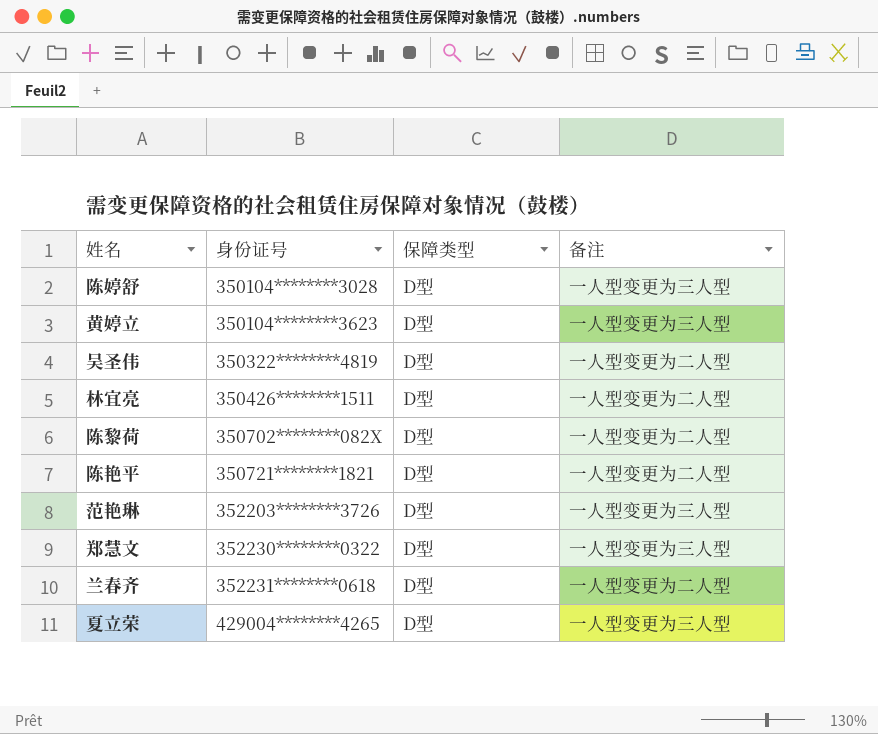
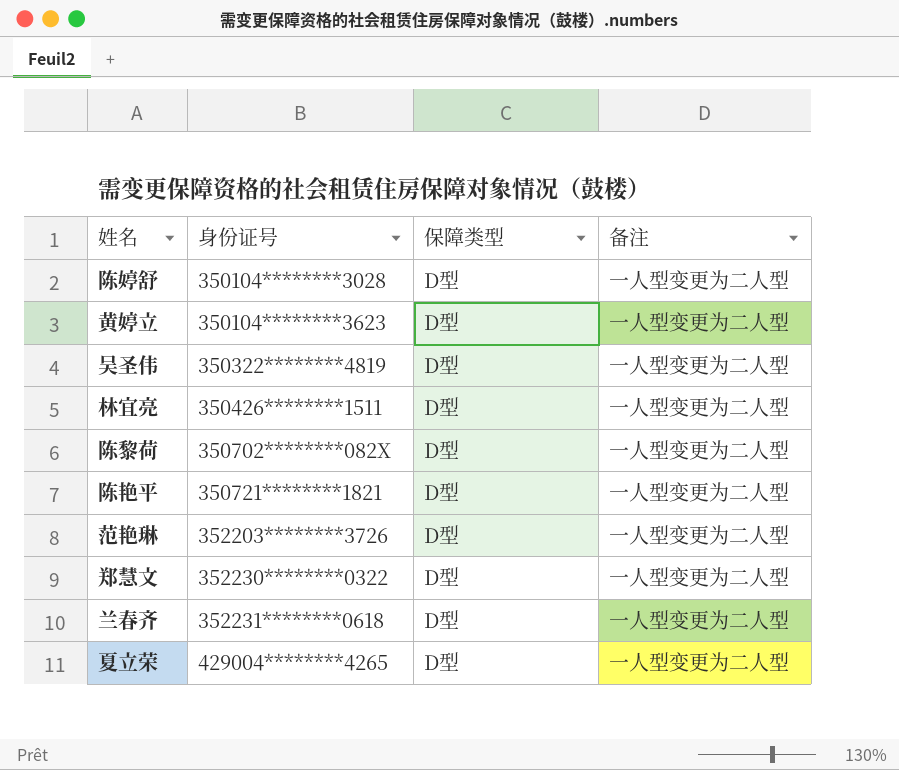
陈婷舒 | 备注: 一人型变更为三人型 -> 一人型变更为二人型
黄婷立 | 备注: 一人型变更为三人型 -> 一人型变更为二人型
范艳琳 | 备注: 一人型变更为三人型 -> 一人型变更为二人型
郑慧文 | 备注: 一人型变更为三人型 -> 一人型变更为二人型
夏立荣 | 备注: 一人型变更为三人型 -> 一人型变更为二人型

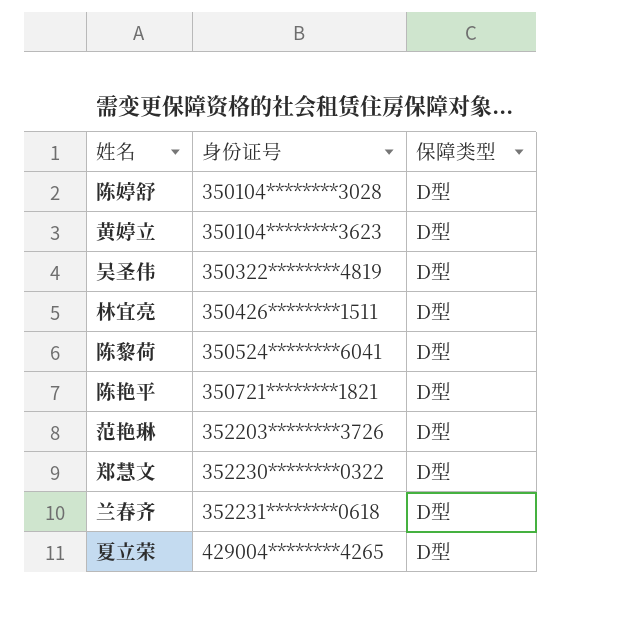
column 备注 | position: 4 -> none
陈黎荷 | 身份证号: 350702********082X -> 350524********6041

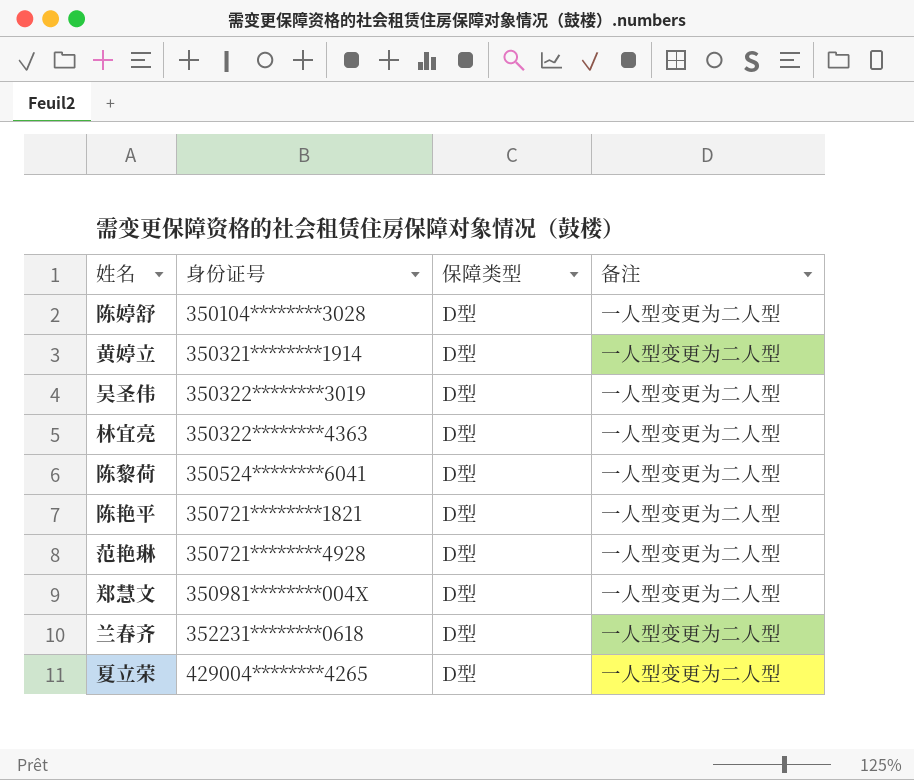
column 备注 | position: none -> 4
黄婷立 | 身份证号: 350104********3623 -> 350321********1914
吴圣伟 | 身份证号: 350322********4819 -> 350322********3019
林宜亮 | 身份证号: 350426********1511 -> 350322********4363
范艳琳 | 身份证号: 352203********3726 -> 350721********4928
郑慧文 | 身份证号: 352230********0322 -> 350981********004X

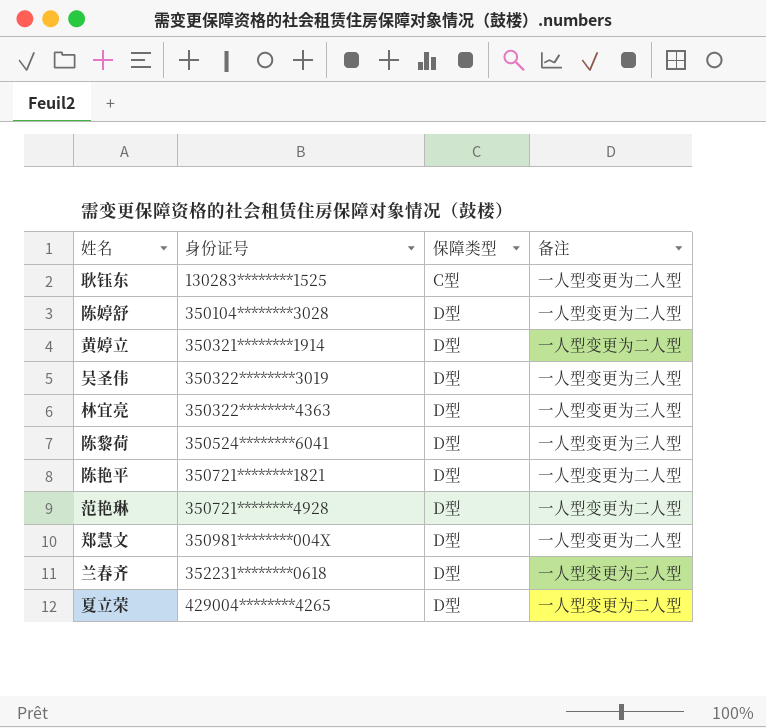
row 耿钰东: none -> 130283********1525 | C型 | 一人型变更为二人型
吴圣伟 | 备注: 一人型变更为二人型 -> 一人型变更为三人型
林宜亮 | 备注: 一人型变更为二人型 -> 一人型变更为三人型
陈黎荷 | 备注: 一人型变更为二人型 -> 一人型变更为三人型
兰春齐 | 备注: 一人型变更为二人型 -> 一人型变更为三人型

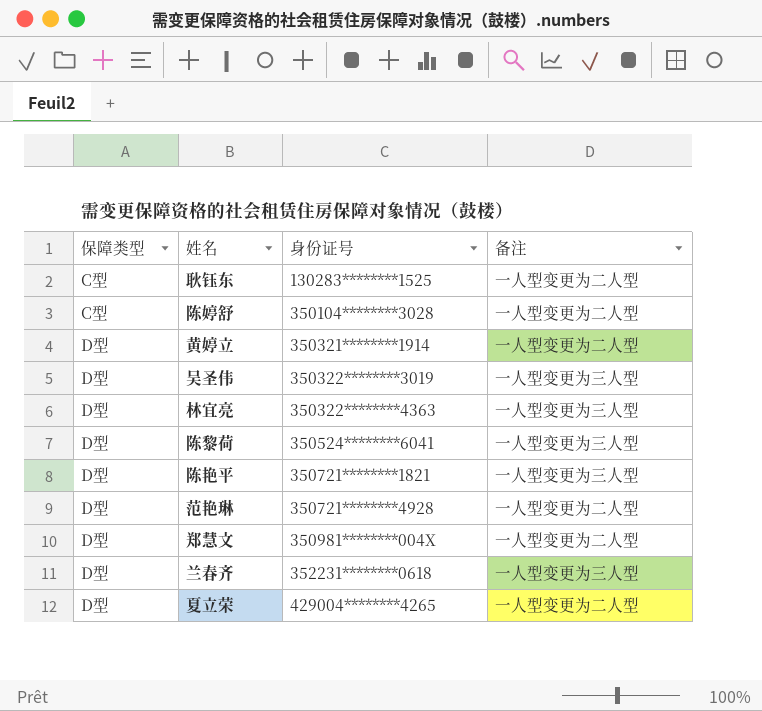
column 保障类型 | position: 3 -> 1
陈婷舒 | 保障类型: D型 -> C型
陈艳平 | 备注: 一人型变更为二人型 -> 一人型变更为三人型

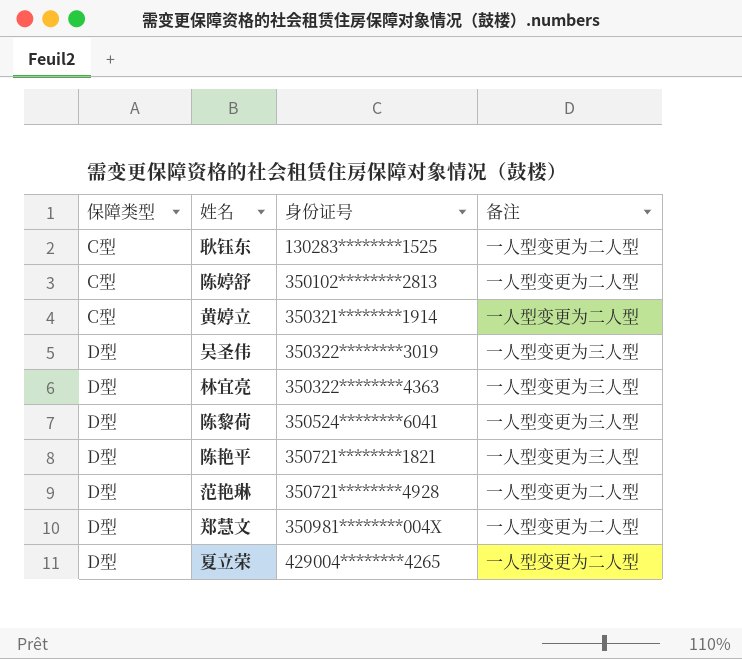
row 兰春齐: D型 | 352231********0618 | 一人型变更为三人型 -> none
陈婷舒 | 身份证号: 350104********3028 -> 350102********2813
黄婷立 | 保障类型: D型 -> C型

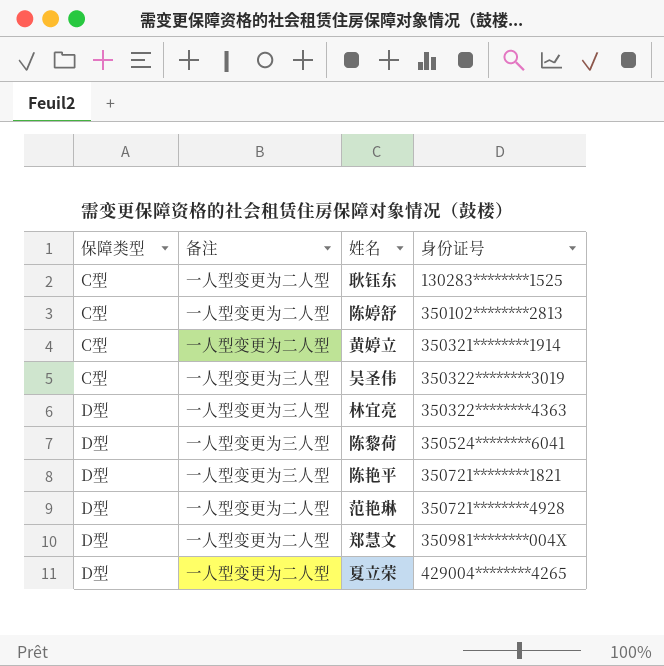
column 备注 | position: 4 -> 2
吴圣伟 | 保障类型: D型 -> C型

